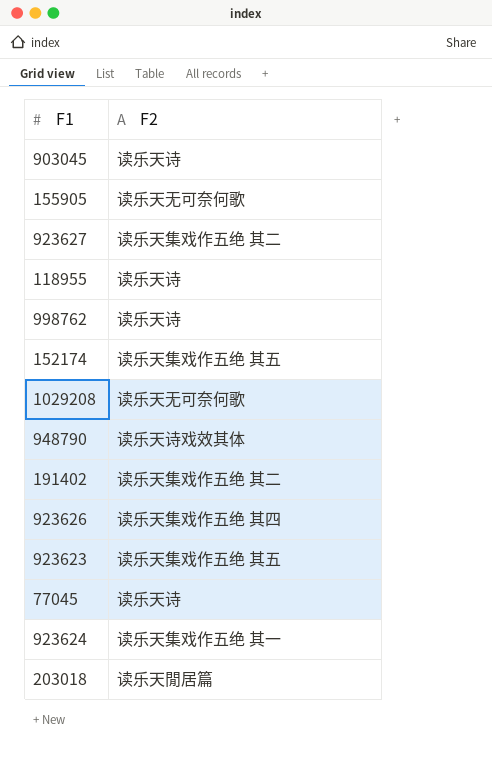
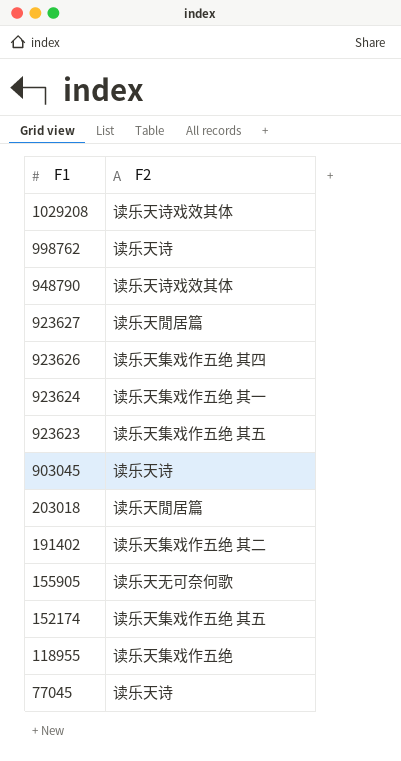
row order: none -> F1 descending
1029208 | F2: 读乐天无可奈何歌 -> 读乐天诗戏效其体
923627 | F2: 读乐天集戏作五绝 其二 -> 读乐天閒居篇
118955 | F2: 读乐天诗 -> 读乐天集戏作五绝

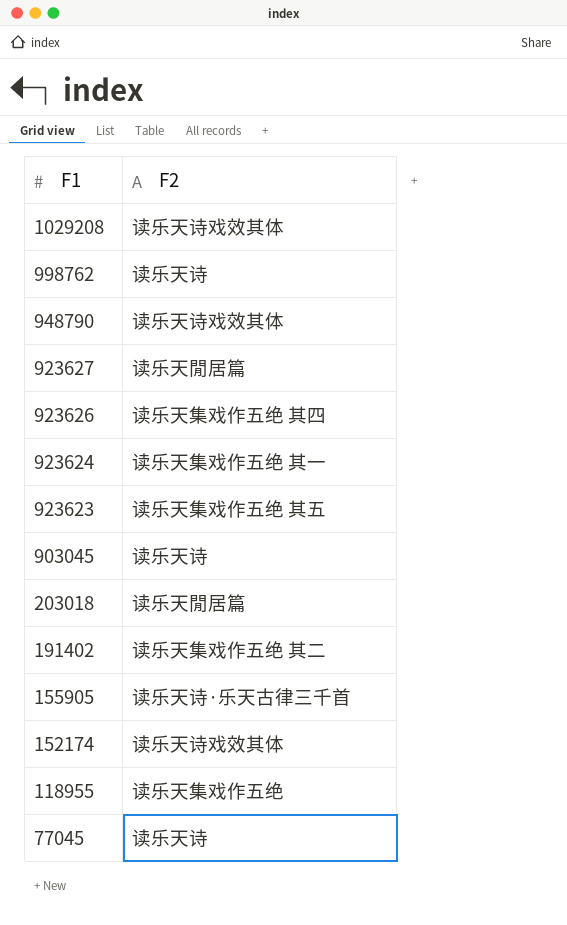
155905 | F2: 读乐天无可奈何歌 -> 读乐天诗·乐天古律三千首
152174 | F2: 读乐天集戏作五绝 其五 -> 读乐天诗戏效其体

